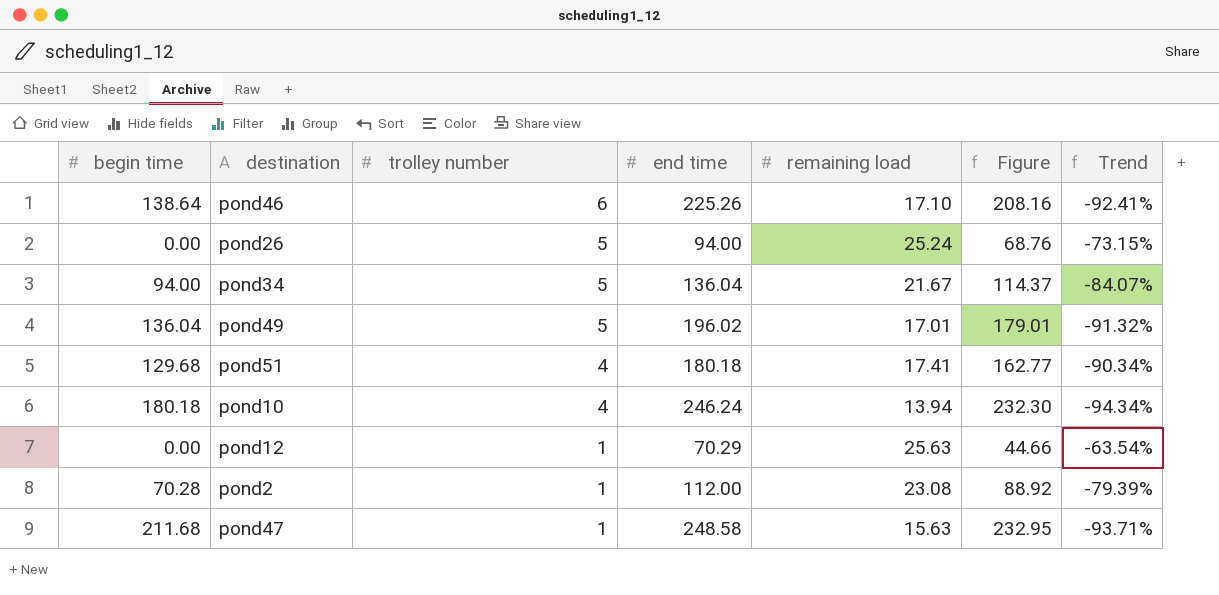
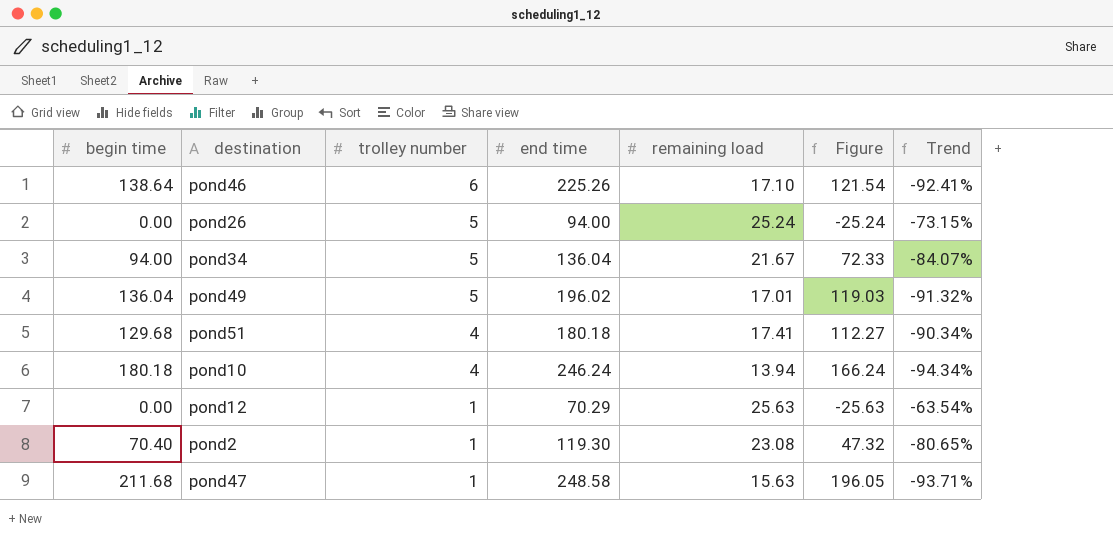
column Figure | formula: [end time] - [remaining load] -> [begin time] - [remaining load]
pond2 | begin time: 70.28 -> 70.40
pond2 | end time: 112.00 -> 119.30
pond2 | Trend: -79.39% -> -80.65%

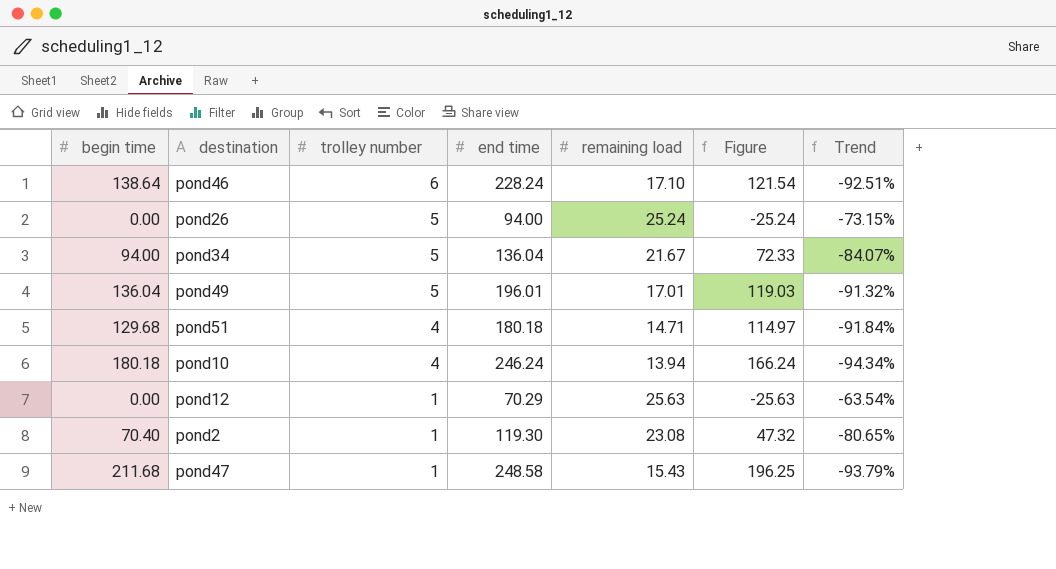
pond46 | end time: 225.26 -> 228.24
pond46 | Trend: -92.41% -> -92.51%
pond49 | end time: 196.02 -> 196.01
pond51 | remaining load: 17.41 -> 14.71
pond51 | Figure: 112.27 -> 114.97
pond51 | Trend: -90.34% -> -91.84%
pond47 | remaining load: 15.63 -> 15.43
pond47 | Figure: 196.05 -> 196.25
pond47 | Trend: -93.71% -> -93.79%

